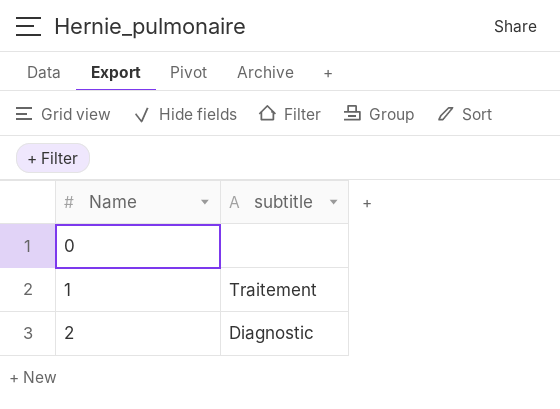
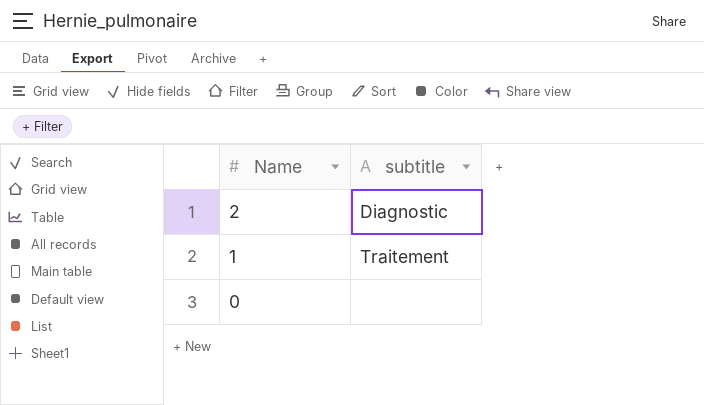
row order: Name ascending -> Name descending

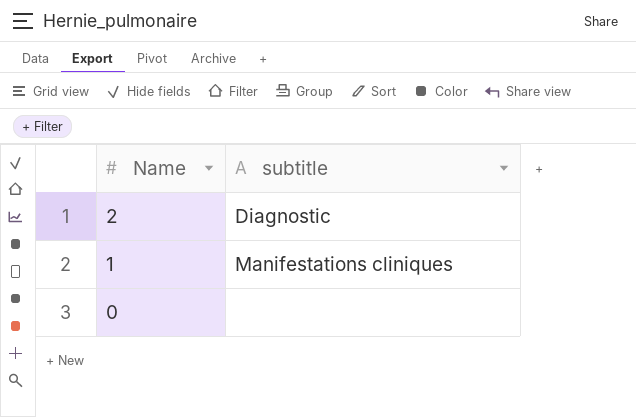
1 | subtitle: Traitement -> Manifestations cliniques

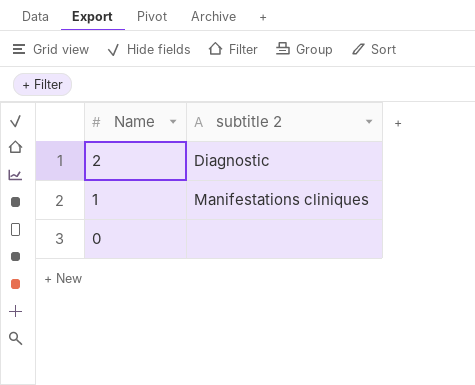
column name: subtitle -> subtitle 2

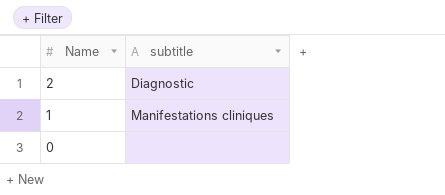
column name: subtitle 2 -> subtitle

